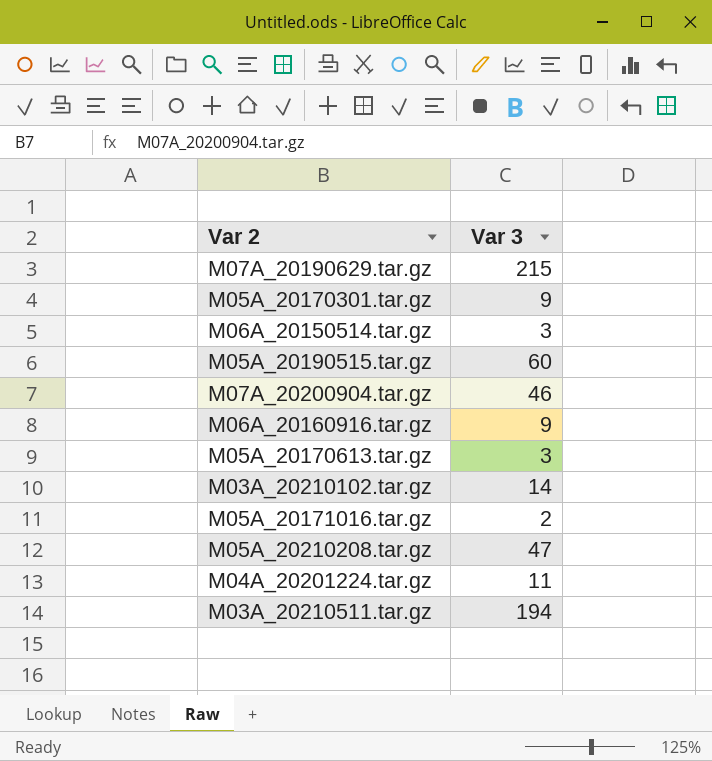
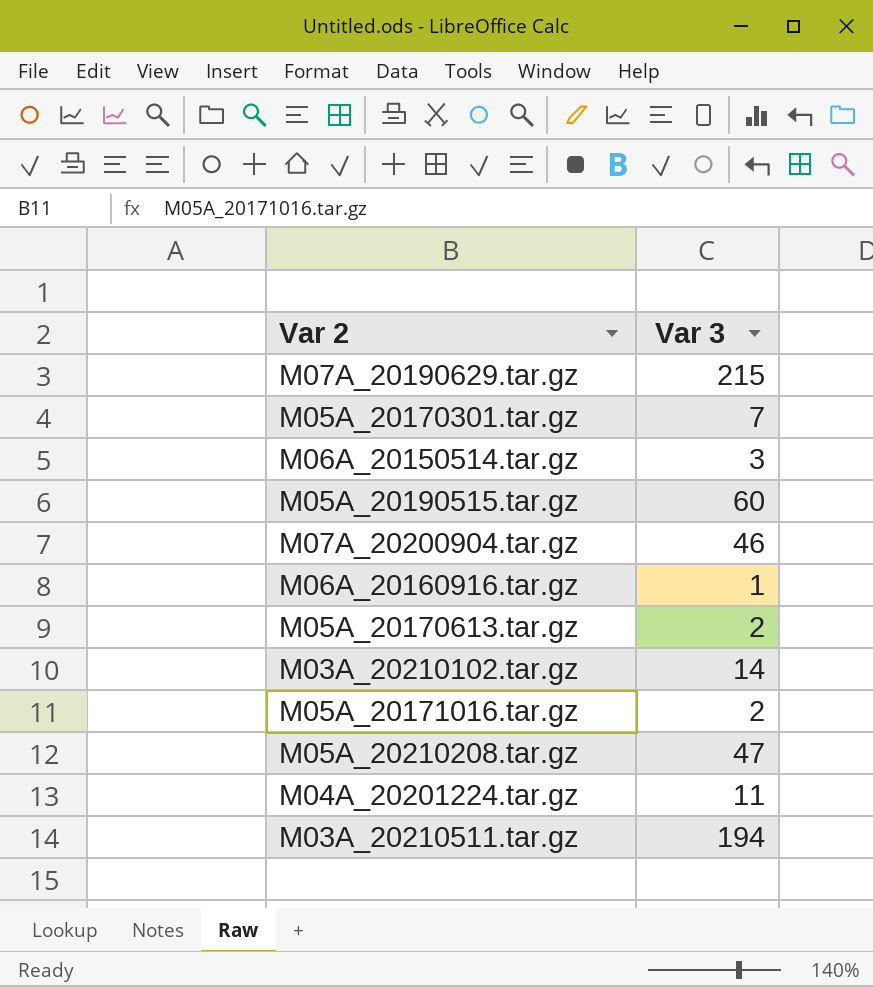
M05A_20170301.tar.gz | Var 3: 9 -> 7
M06A_20160916.tar.gz | Var 3: 9 -> 1
M05A_20170613.tar.gz | Var 3: 3 -> 2

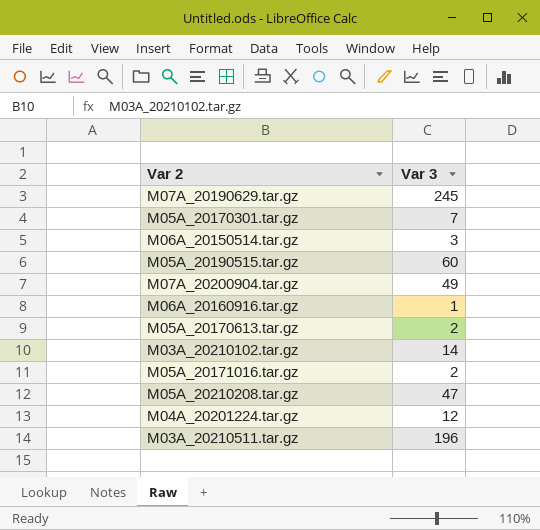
M07A_20190629.tar.gz | Var 3: 215 -> 245
M07A_20200904.tar.gz | Var 3: 46 -> 49
M04A_20201224.tar.gz | Var 3: 11 -> 12
M03A_20210511.tar.gz | Var 3: 194 -> 196

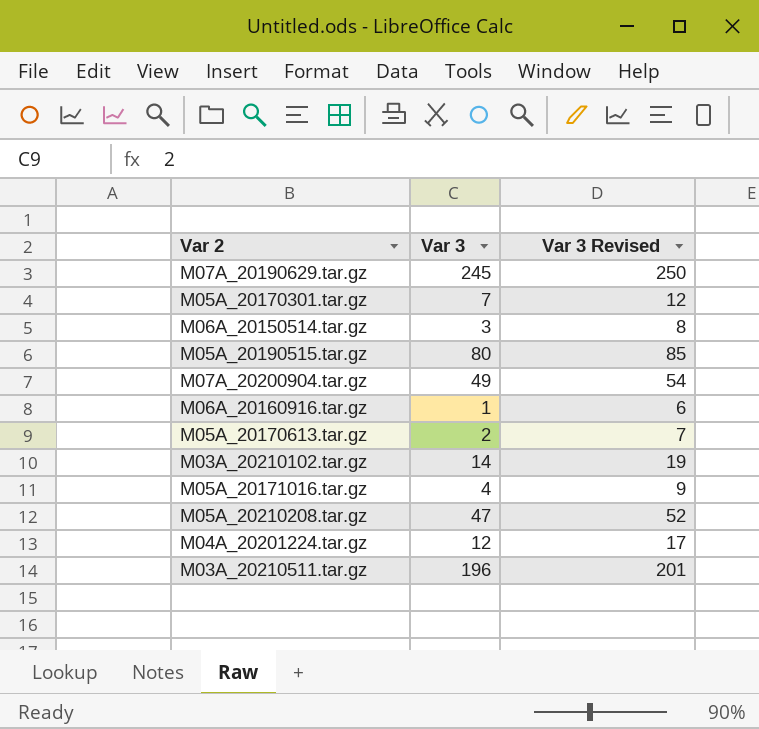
column Var 3 Revised | formula: none -> [Var 3] + 5
M05A_20190515.tar.gz | Var 3: 60 -> 80
M05A_20171016.tar.gz | Var 3: 2 -> 4

